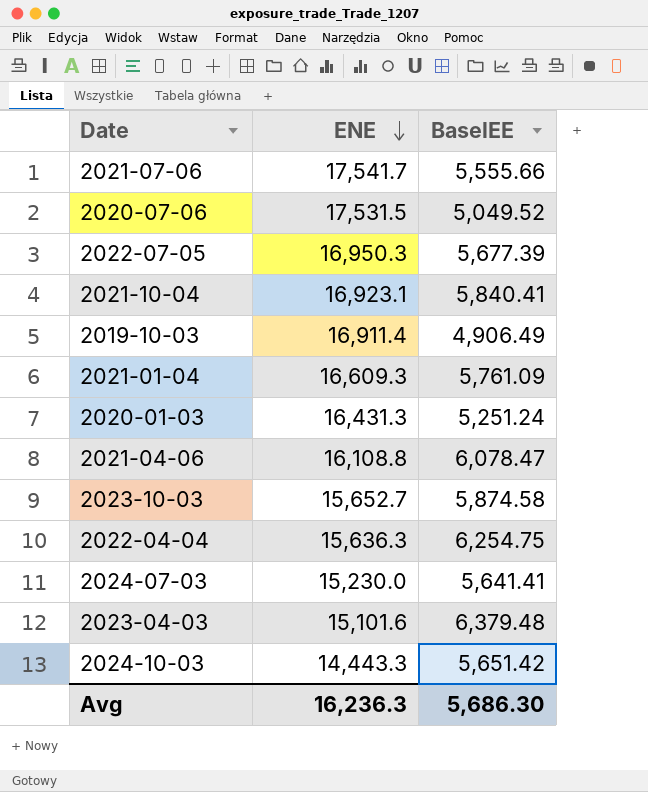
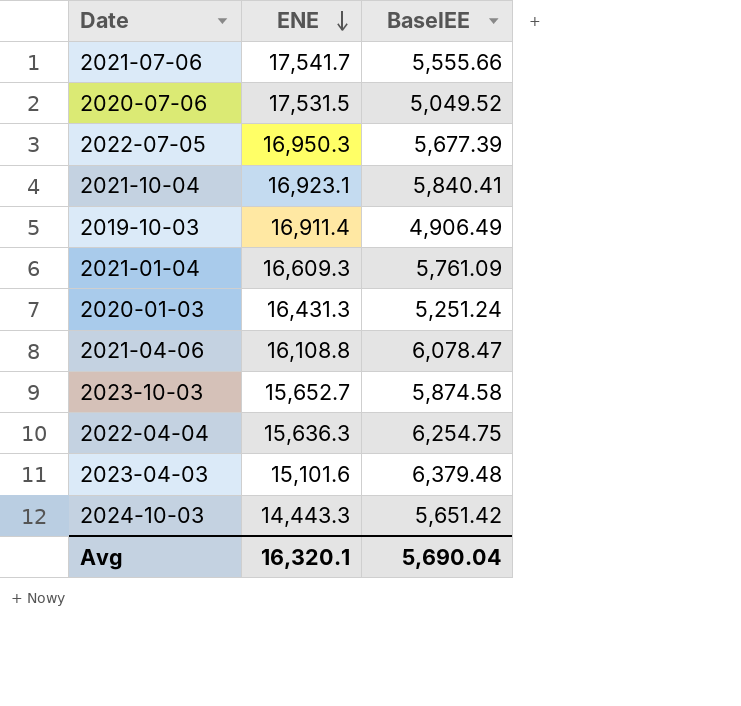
row 2024-07-03: 15,230.0 | 5,641.41 -> none
Avg | ENE: 16,236.3 -> 16,320.1
Avg | BaselEE: 5,686.30 -> 5,690.04

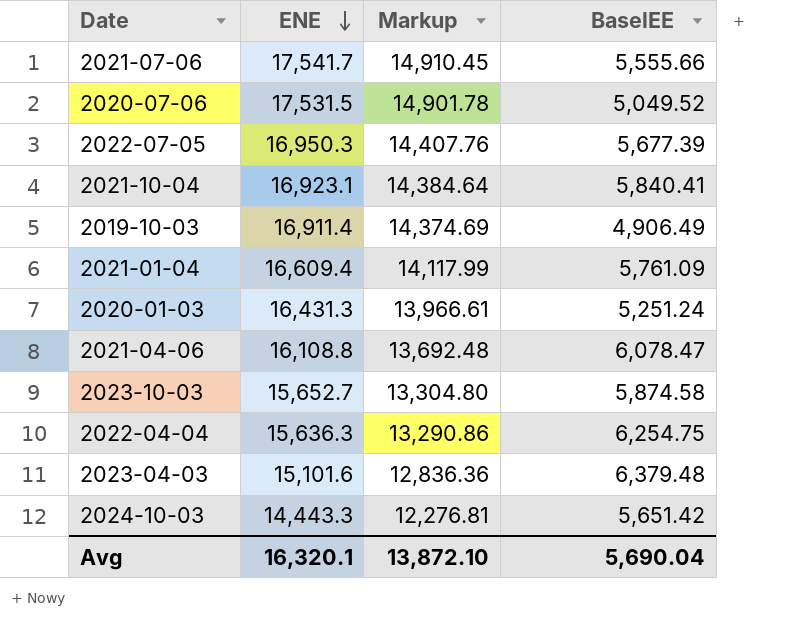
column Markup | formula: none -> [ENE] * 0.85
2021-01-04 | ENE: 16,609.3 -> 16,609.4

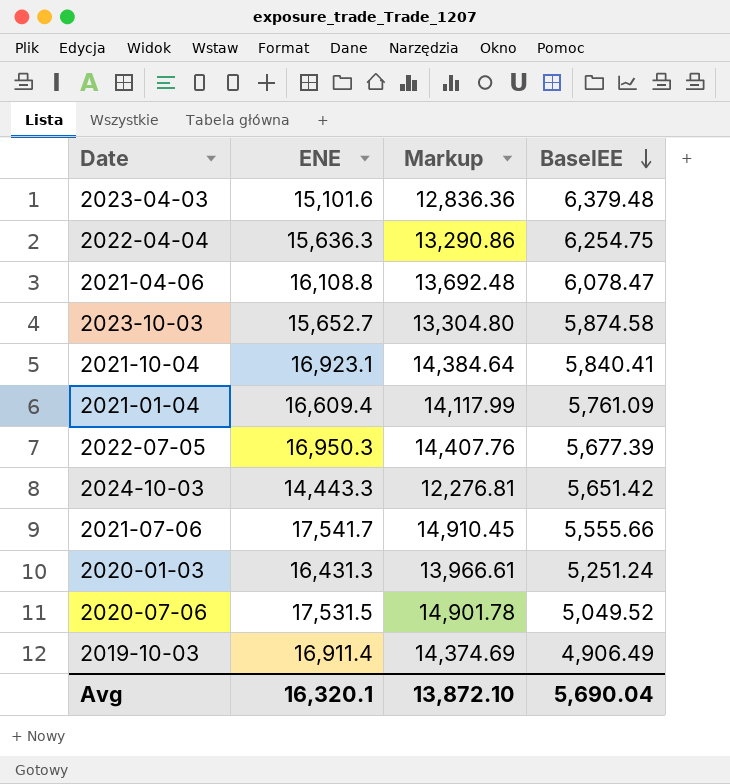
row order: ENE descending -> BaselEE descending

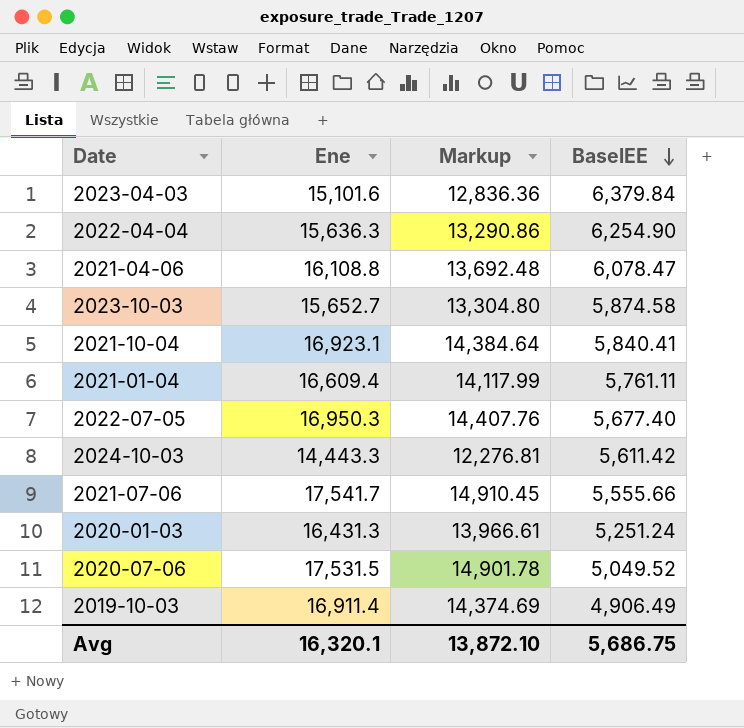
column name: ENE -> Ene
2023-04-03 | BaselEE: 6,379.48 -> 6,379.84
2022-04-04 | BaselEE: 6,254.75 -> 6,254.90
2021-01-04 | BaselEE: 5,761.09 -> 5,761.11
2022-07-05 | BaselEE: 5,677.39 -> 5,677.40
2024-10-03 | BaselEE: 5,651.42 -> 5,611.42
Avg | BaselEE: 5,690.04 -> 5,686.75

